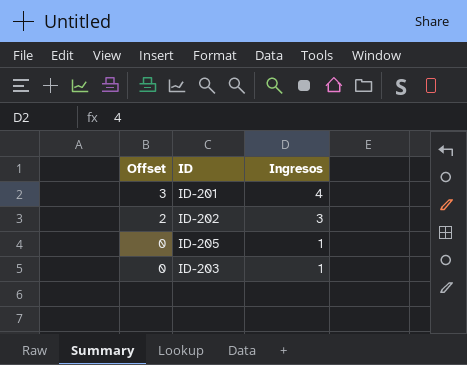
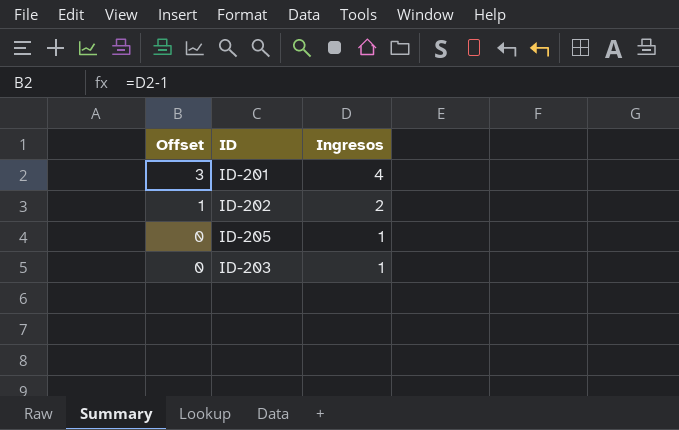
ID-202 | Offset: 2 -> 1
ID-202 | Ingresos: 3 -> 2

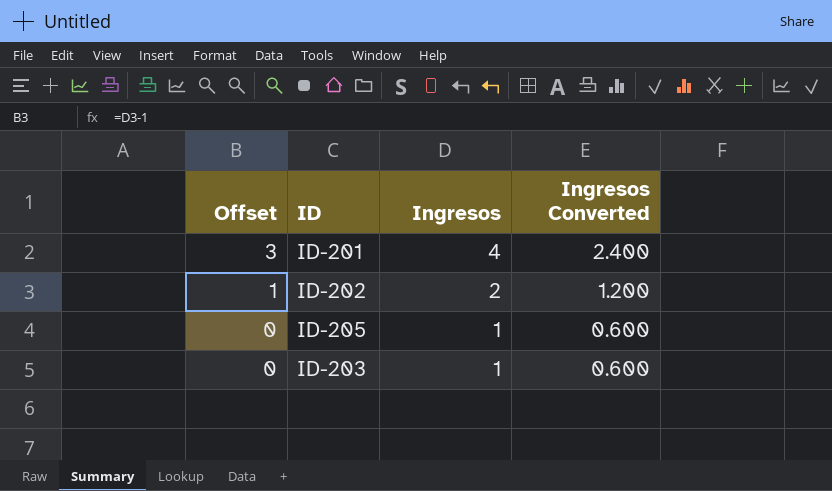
column Ingresos Converted | formula: none -> [Ingresos] * 0.6

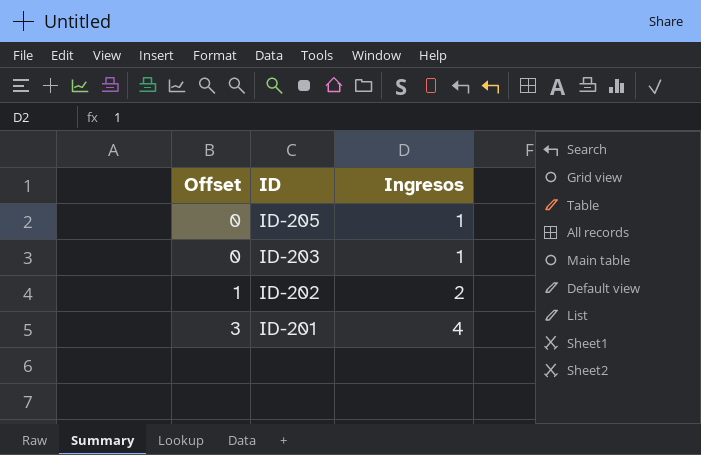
row order: Offset descending -> Offset ascending
column Ingresos Converted | formula: [Ingresos] * 0.6 -> none

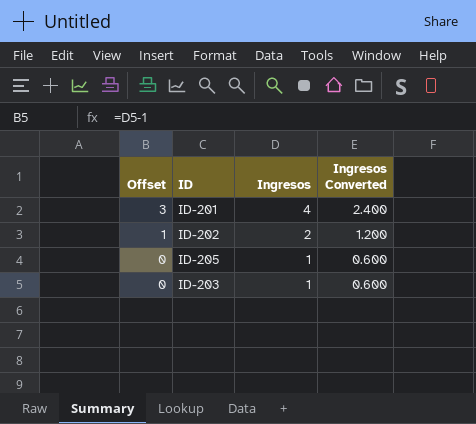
row order: Offset ascending -> Offset descending
column Ingresos Converted | formula: none -> [Ingresos] * 0.6

